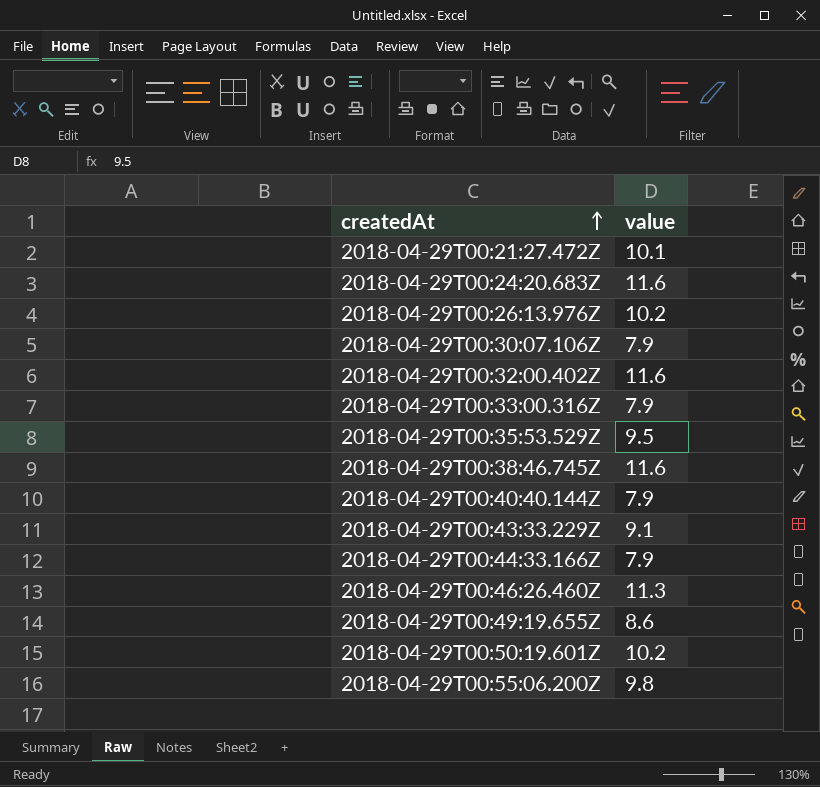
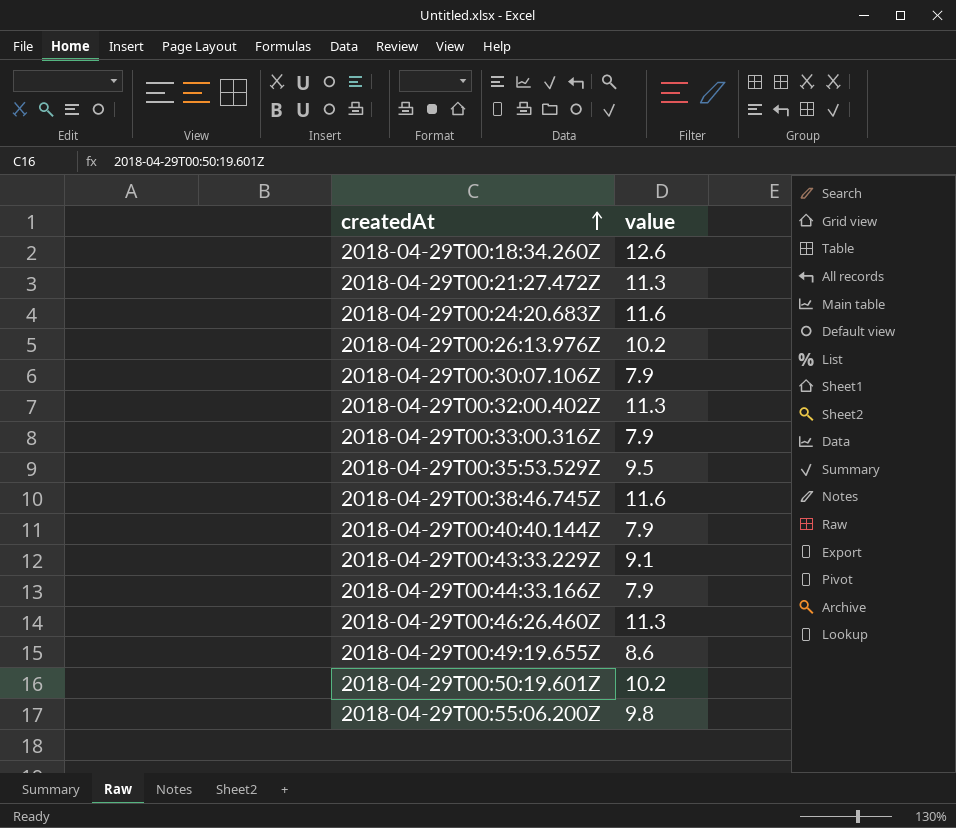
row 2018-04-29T00:18:34.260Z: none -> 12.6
2018-04-29T00:21:27.472Z | value: 10.1 -> 11.3
2018-04-29T00:32:00.402Z | value: 11.6 -> 11.3

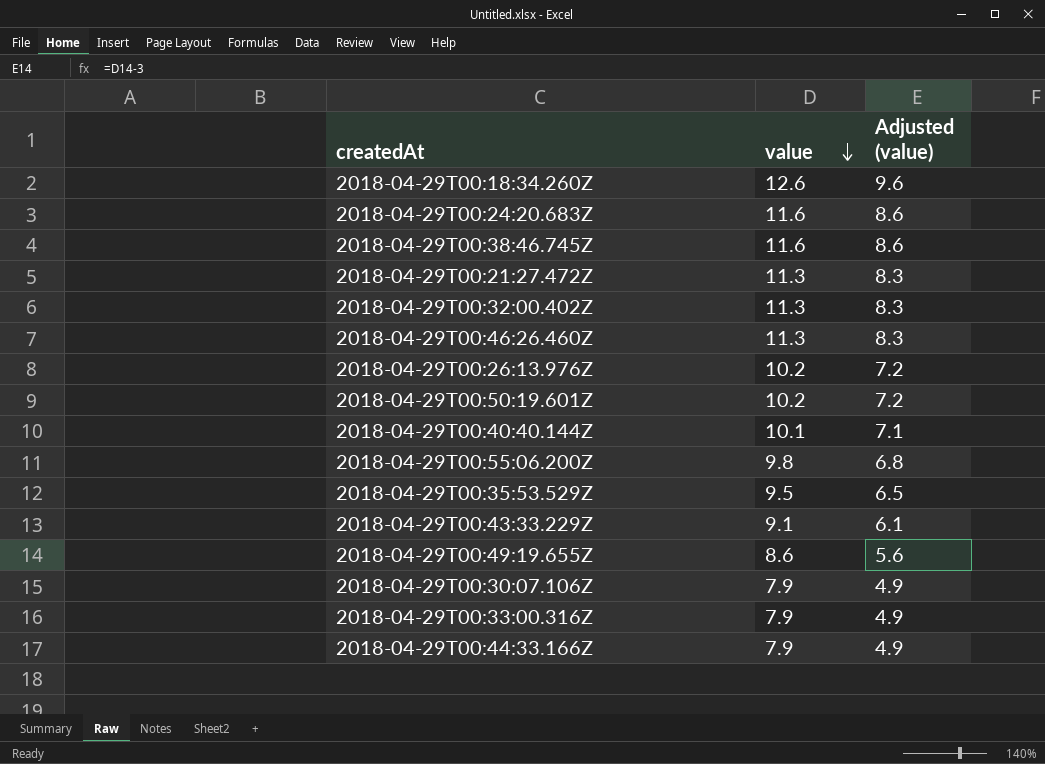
row order: createdAt ascending -> value descending
column Adjusted (value) | formula: none -> [value] - 3
2018-04-29T00:40:40.144Z | value: 7.9 -> 10.1

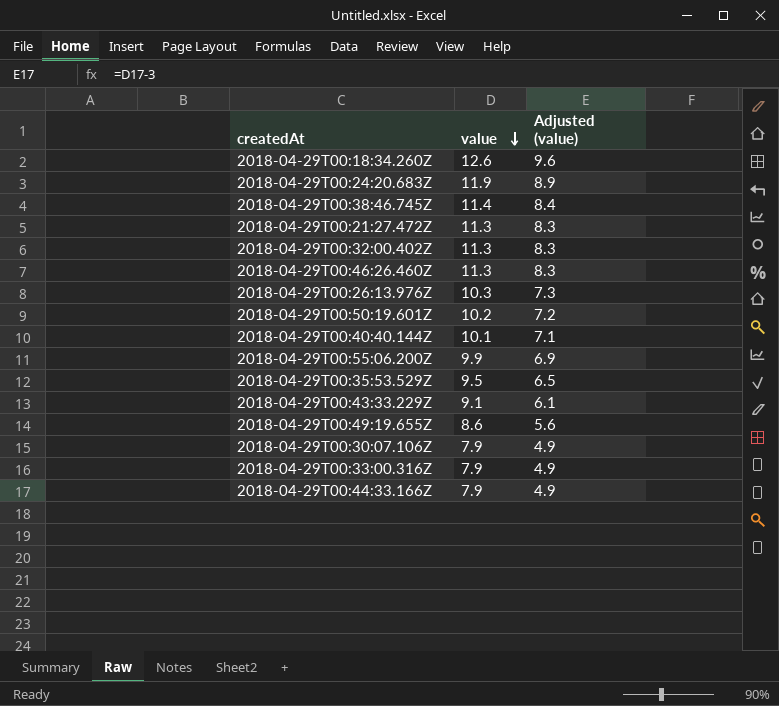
2018-04-29T00:24:20.683Z | value: 11.6 -> 11.9
2018-04-29T00:24:20.683Z | Adjusted (value): 8.6 -> 8.9
2018-04-29T00:38:46.745Z | value: 11.6 -> 11.4
2018-04-29T00:38:46.745Z | Adjusted (value): 8.6 -> 8.4
2018-04-29T00:26:13.976Z | value: 10.2 -> 10.3
2018-04-29T00:26:13.976Z | Adjusted (value): 7.2 -> 7.3
2018-04-29T00:55:06.200Z | value: 9.8 -> 9.9
2018-04-29T00:55:06.200Z | Adjusted (value): 6.8 -> 6.9

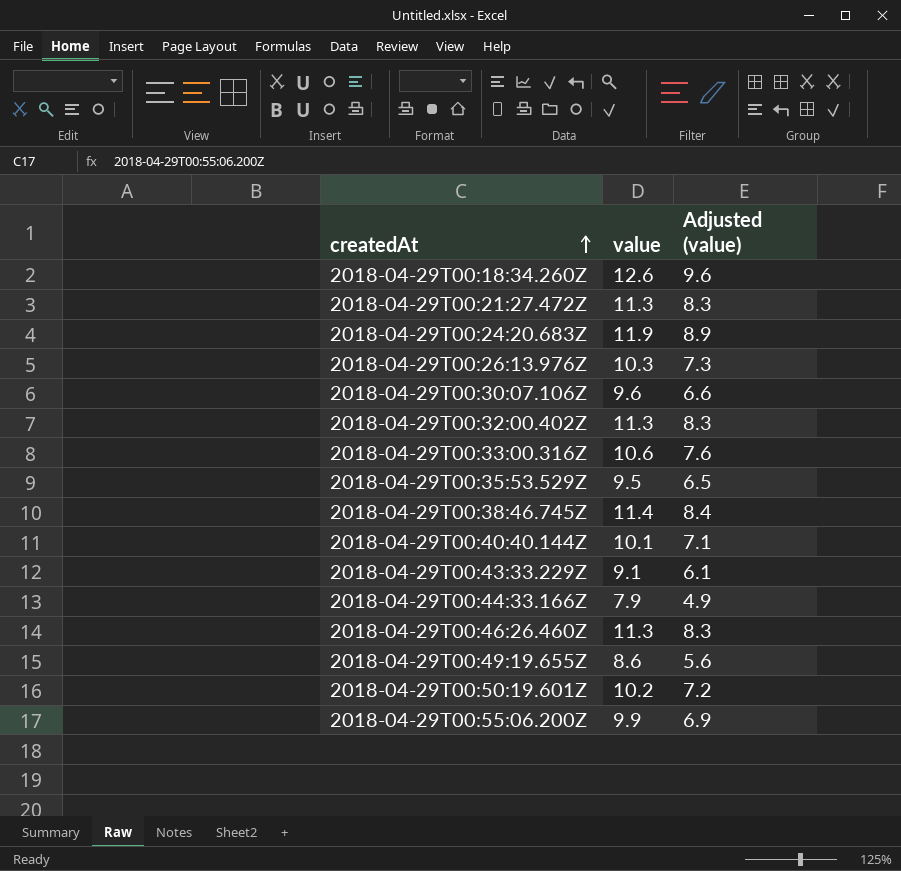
row order: value descending -> createdAt ascending
2018-04-29T00:30:07.106Z | value: 7.9 -> 9.6
2018-04-29T00:30:07.106Z | Adjusted (value): 4.9 -> 6.6
2018-04-29T00:33:00.316Z | value: 7.9 -> 10.6
2018-04-29T00:33:00.316Z | Adjusted (value): 4.9 -> 7.6

